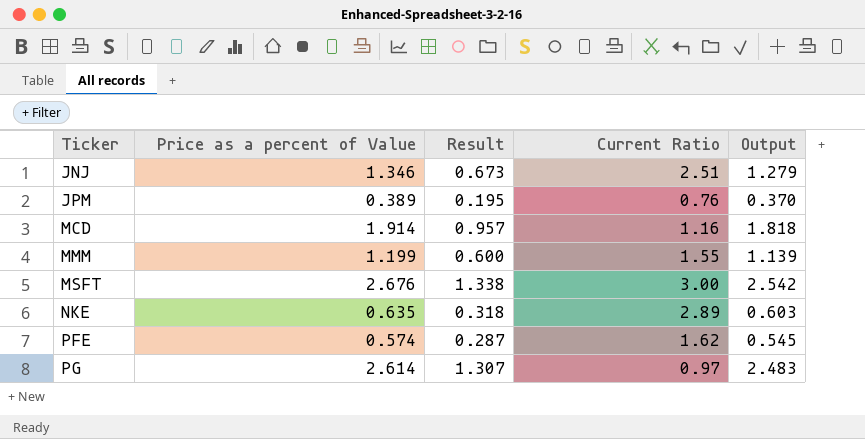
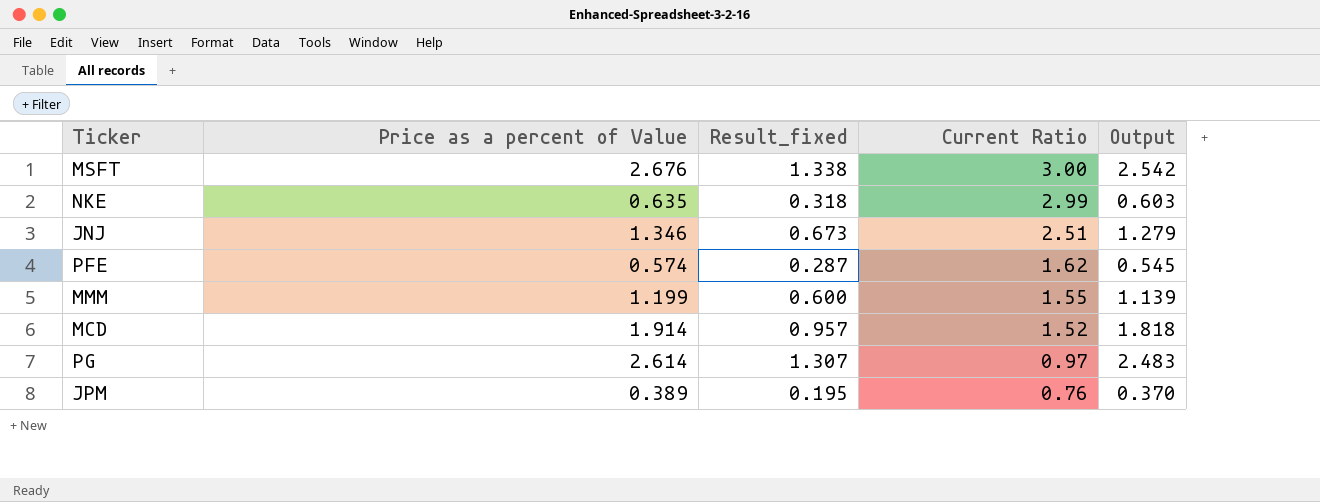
row order: Ticker ascending -> Current Ratio descending
column name: Result -> Result_fixed
NKE | Current Ratio: 2.89 -> 2.99
MCD | Current Ratio: 1.16 -> 1.52

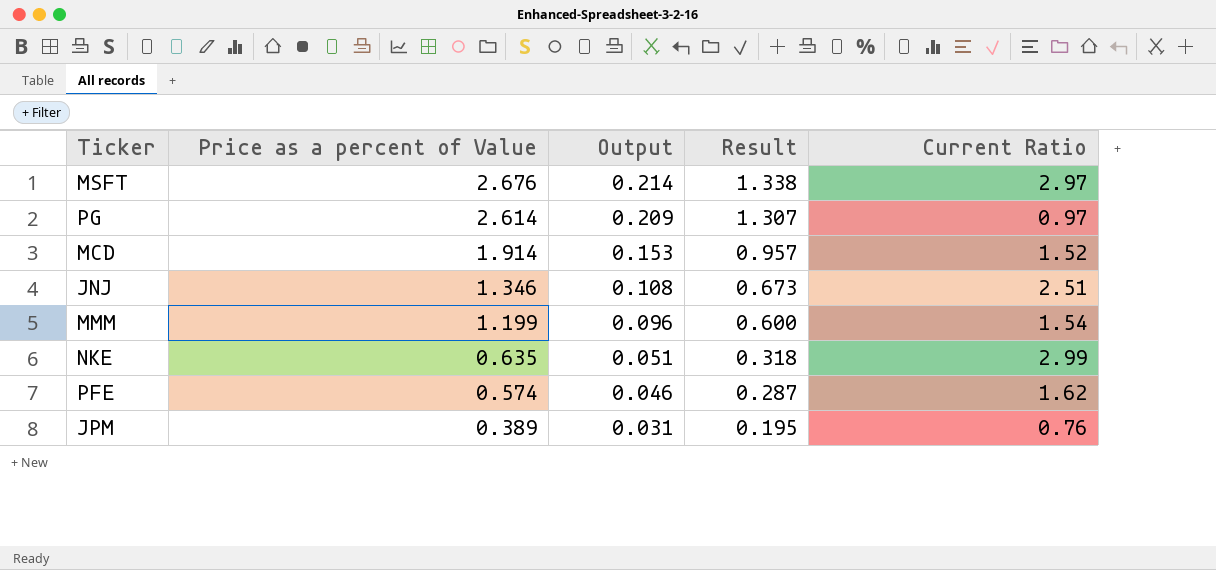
row order: Current Ratio descending -> Price as a percent of Value descending
column Output | formula: [Price as a percent of Value] * 0.95 -> [Price as a percent of Value] * 0.08
column Output | position: 5 -> 3
column name: Result_fixed -> Result
MSFT | Current Ratio: 3.00 -> 2.97
MMM | Current Ratio: 1.55 -> 1.54

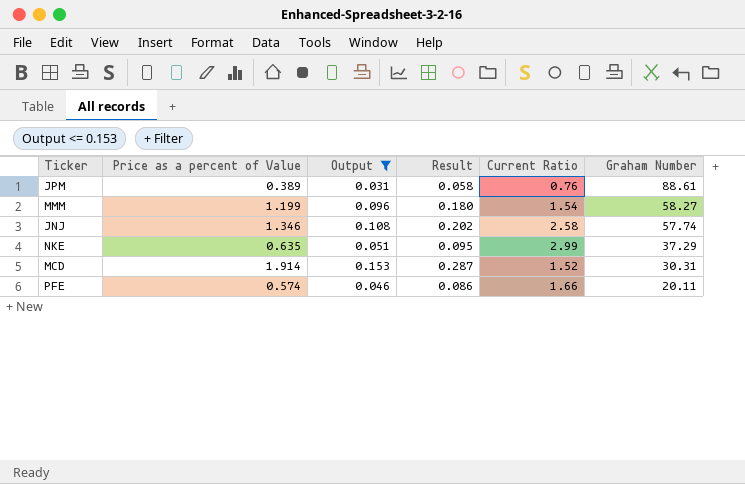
filter: none -> Output <= 0.153
row order: Price as a percent of Value descending -> Graham Number descending
column Result | formula: [Price as a percent of Value] * 0.5 -> [Price as a percent of Value] * 0.15
column Graham Number | position: none -> 6
JNJ | Current Ratio: 2.51 -> 2.58
PFE | Current Ratio: 1.62 -> 1.66

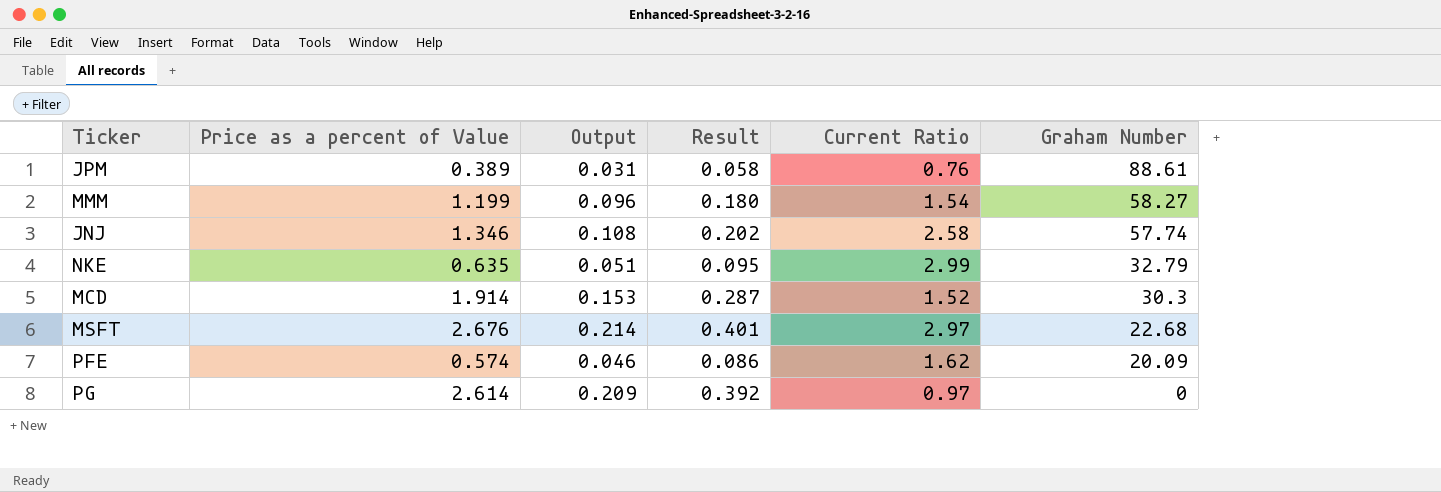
filter: Output <= 0.153 -> none
NKE | Graham Number: 37.29 -> 32.79
MCD | Graham Number: 30.31 -> 30.3
PFE | Current Ratio: 1.66 -> 1.62
PFE | Graham Number: 20.11 -> 20.09

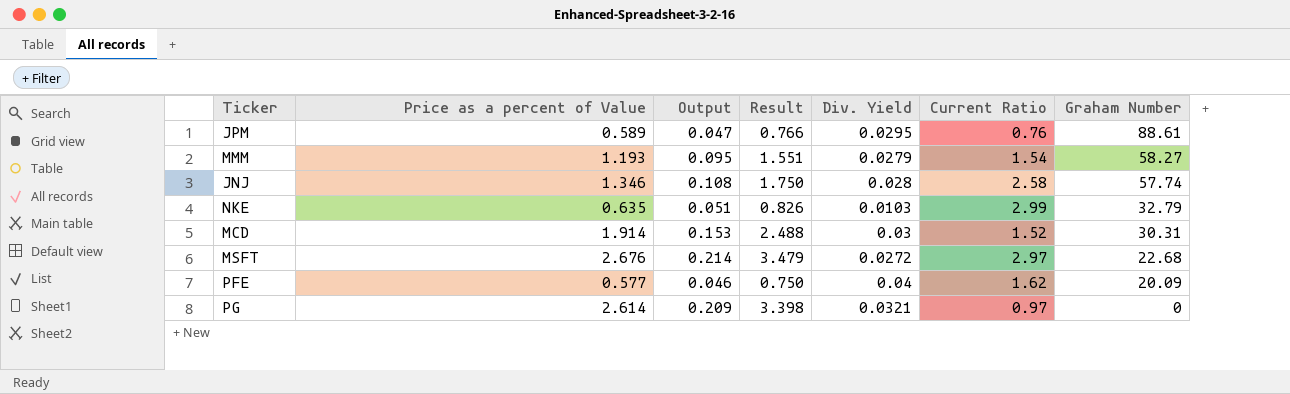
column Result | formula: [Price as a percent of Value] * 0.15 -> [Price as a percent of Value] * 1.3
column Div. Yield | position: none -> 5
JPM | Price as a percent of Value: 0.389 -> 0.589
JPM | Output: 0.031 -> 0.047
MMM | Price as a percent of Value: 1.199 -> 1.193
MMM | Output: 0.096 -> 0.095
MCD | Graham Number: 30.3 -> 30.31
PFE | Price as a percent of Value: 0.574 -> 0.577

